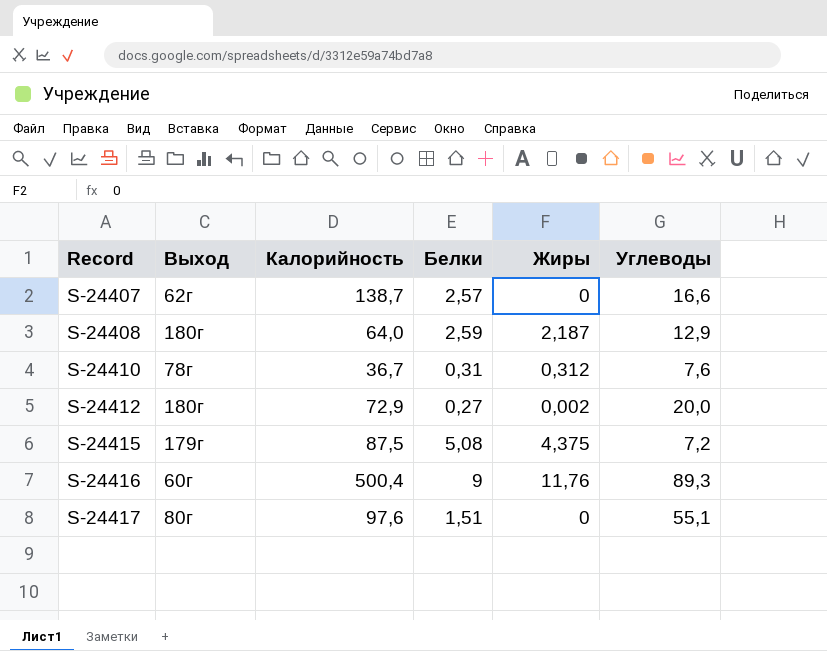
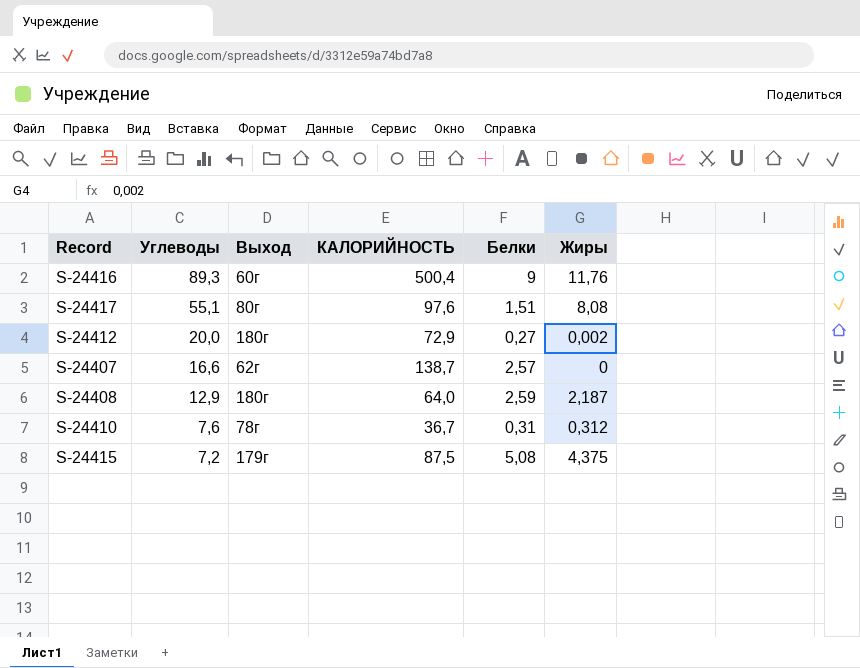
row order: Record ascending -> Углеводы descending
column Углеводы | position: 6 -> 2
column name: Калорийность -> КАЛОРИЙНОСТЬ
S-24417 | Жиры: 0 -> 8,08

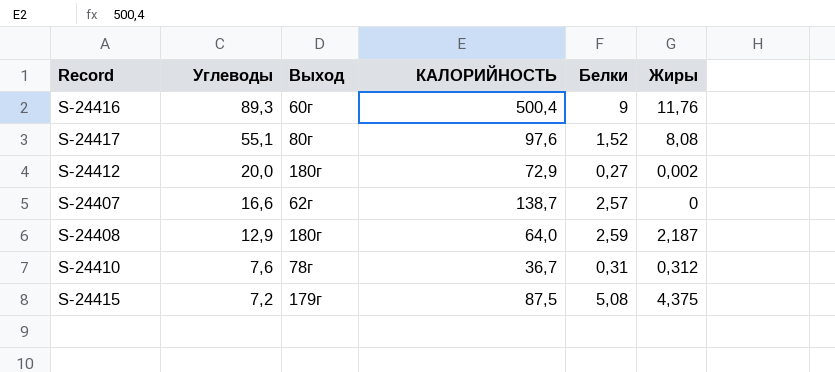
S-24417 | Белки: 1,51 -> 1,52

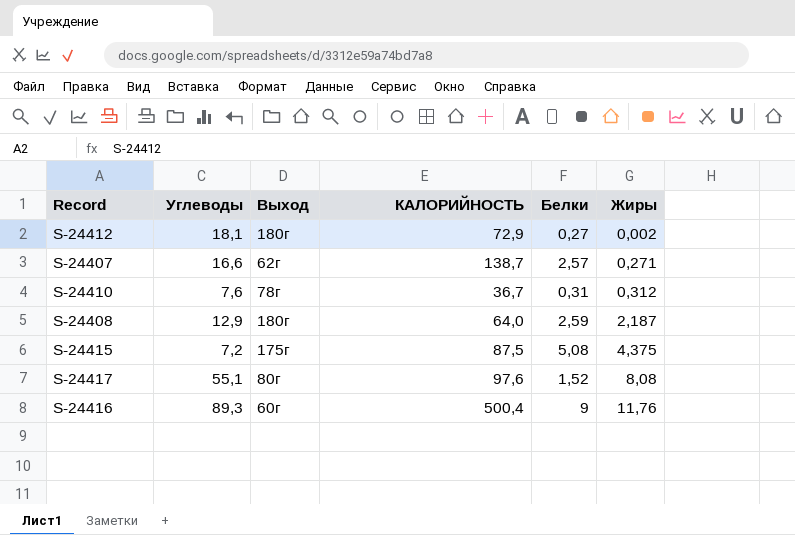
row order: Углеводы descending -> Жиры ascending
S-24412 | Углеводы: 20,0 -> 18,1
S-24407 | Жиры: 0 -> 0,271
S-24415 | Выход: 179г -> 175г

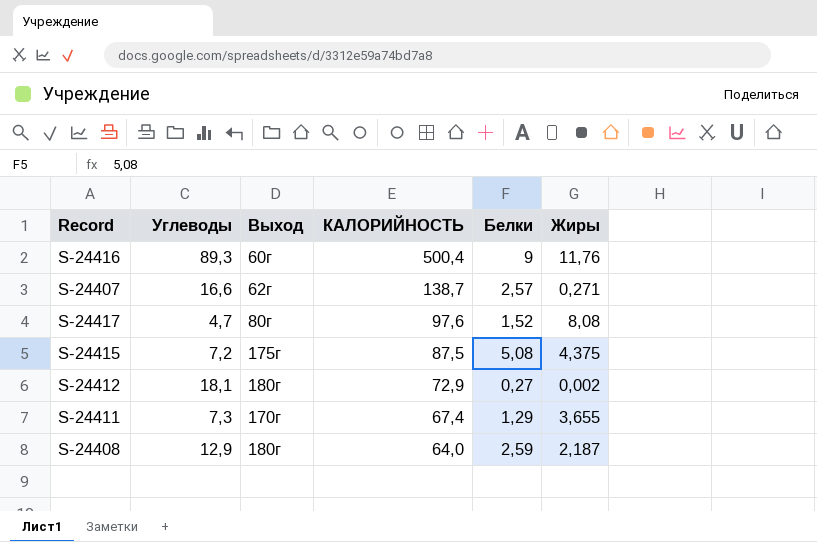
row order: Жиры ascending -> КАЛОРИЙНОСТЬ descending
row S-24410: 7,6 | 78г | 36,7 | 0,31 | 0,312 -> none
S-24417 | Углеводы: 55,1 -> 4,7
row S-24411: none -> 7,3 | 170г | 67,4 | 1,29 | 3,655

